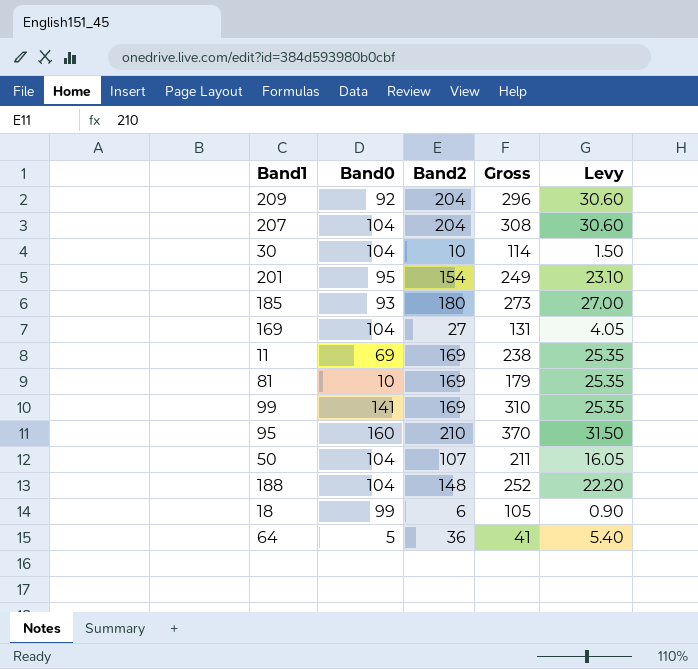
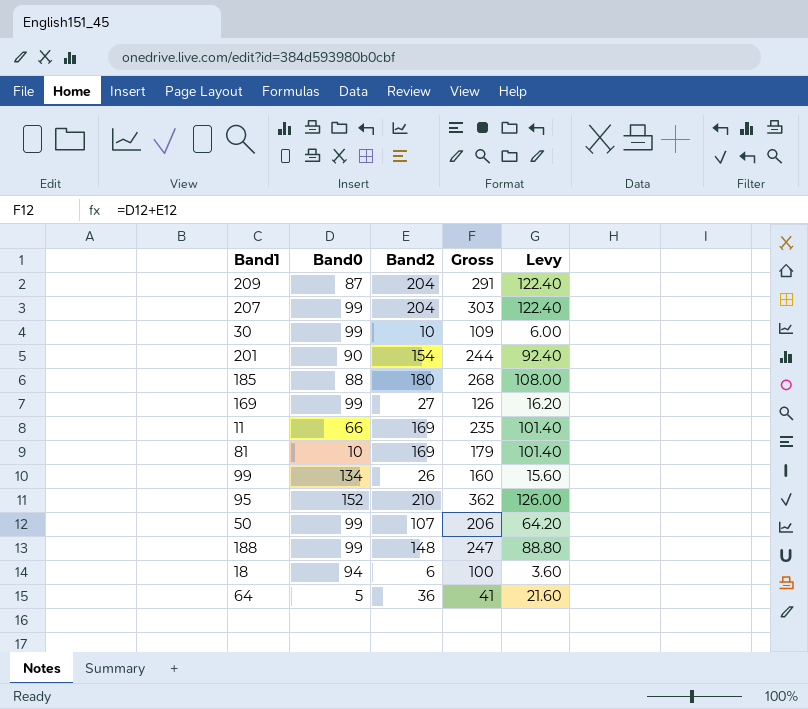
column Levy | formula: [Band2] * 0.15 -> [Band2] * 0.6
209 | Band0: 92 -> 87
209 | Gross: 296 -> 291
207 | Band0: 104 -> 99
207 | Gross: 308 -> 303
30 | Band0: 104 -> 99
30 | Gross: 114 -> 109
201 | Band0: 95 -> 90
201 | Gross: 249 -> 244
185 | Band0: 93 -> 88
185 | Gross: 273 -> 268
169 | Band0: 104 -> 99
169 | Gross: 131 -> 126
11 | Band0: 69 -> 66
11 | Gross: 238 -> 235
99 | Band0: 141 -> 134
99 | Band2: 169 -> 26
99 | Gross: 310 -> 160
95 | Band0: 160 -> 152
95 | Gross: 370 -> 362
50 | Band0: 104 -> 99
50 | Gross: 211 -> 206
188 | Band0: 104 -> 99
188 | Gross: 252 -> 247
18 | Band0: 99 -> 94
18 | Gross: 105 -> 100

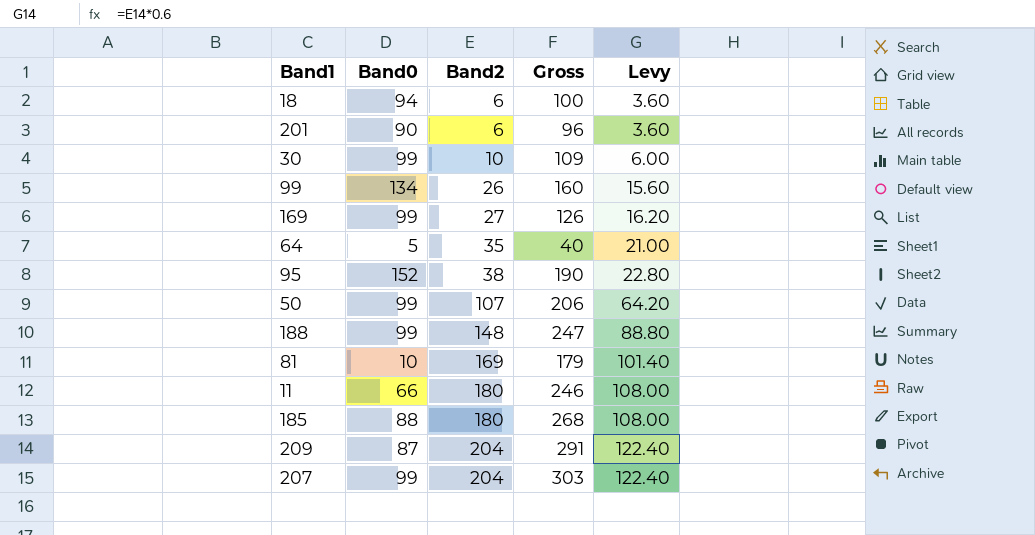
row order: none -> Band2 ascending
201 | Band2: 154 -> 6
201 | Gross: 244 -> 96
201 | Levy: 92.40 -> 3.60
64 | Band2: 36 -> 35
64 | Gross: 41 -> 40
64 | Levy: 21.60 -> 21.00
95 | Band2: 210 -> 38
95 | Gross: 362 -> 190
95 | Levy: 126.00 -> 22.80
11 | Band2: 169 -> 180
11 | Gross: 235 -> 246
11 | Levy: 101.40 -> 108.00

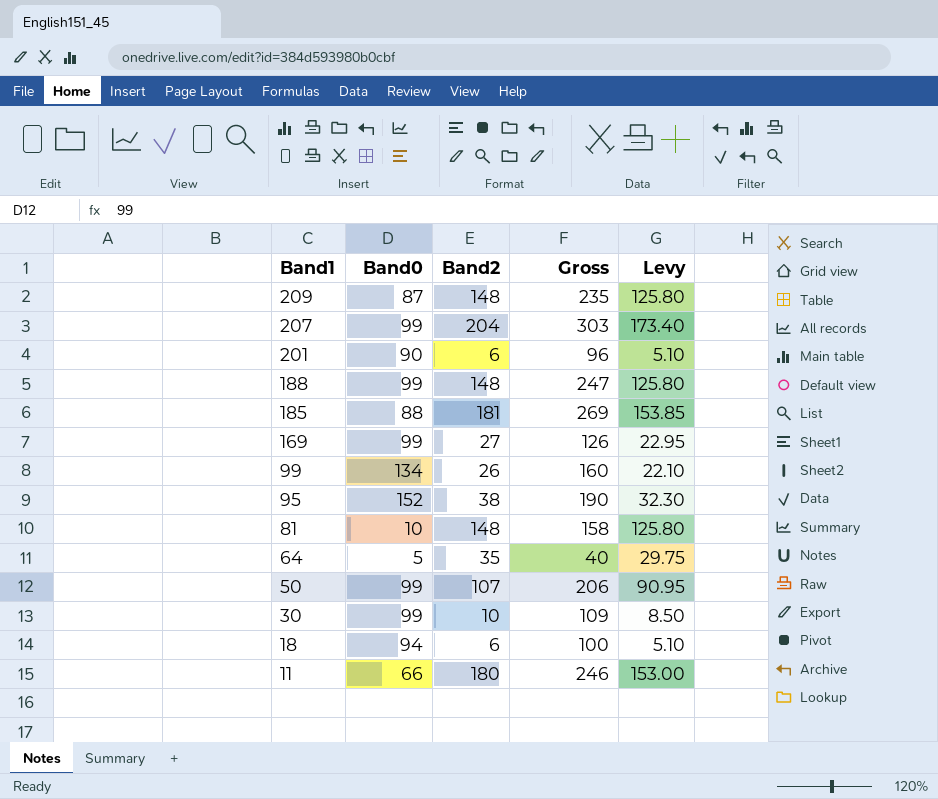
row order: Band2 ascending -> Band1 descending
column Levy | formula: [Band2] * 0.6 -> [Band2] * 0.85
209 | Band2: 204 -> 148
209 | Gross: 291 -> 235
185 | Band2: 180 -> 181
185 | Gross: 268 -> 269
81 | Band2: 169 -> 148
81 | Gross: 179 -> 158

